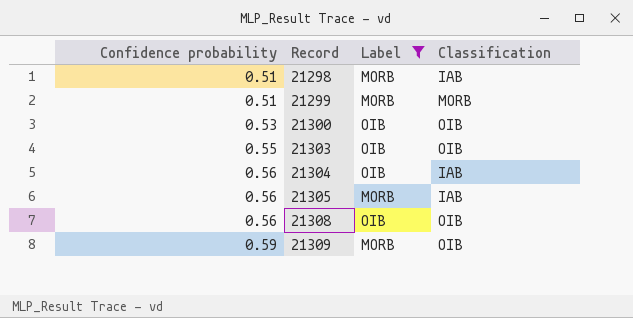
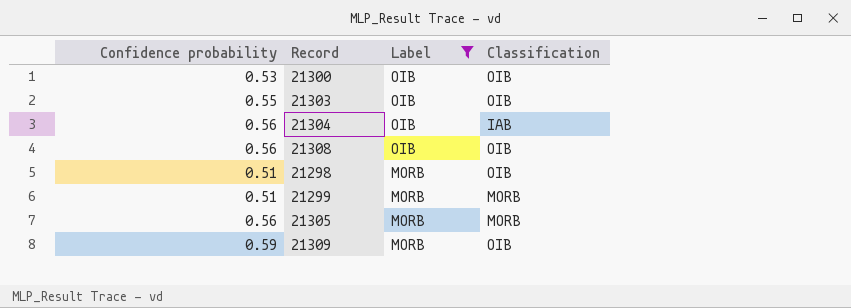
row order: Confidence probability ascending -> Label descending
21298 | Classification: IAB -> OIB
21305 | Classification: IAB -> MORB

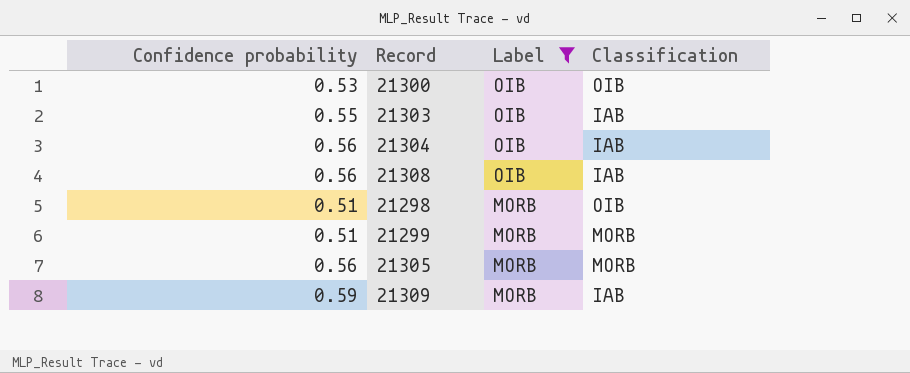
21303 | Classification: OIB -> IAB
21308 | Classification: OIB -> IAB
21309 | Classification: OIB -> IAB

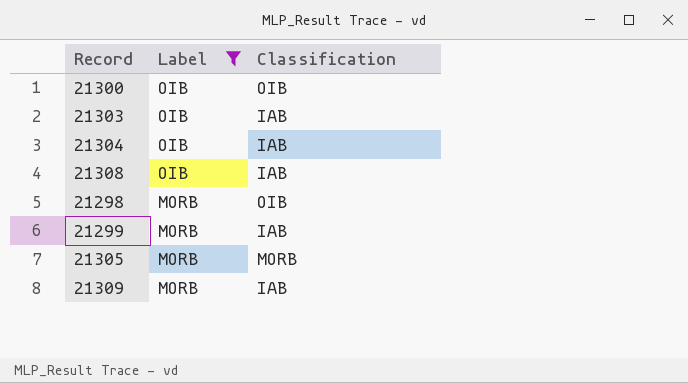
column Confidence probability | position: 1 -> none
21299 | Classification: MORB -> IAB

